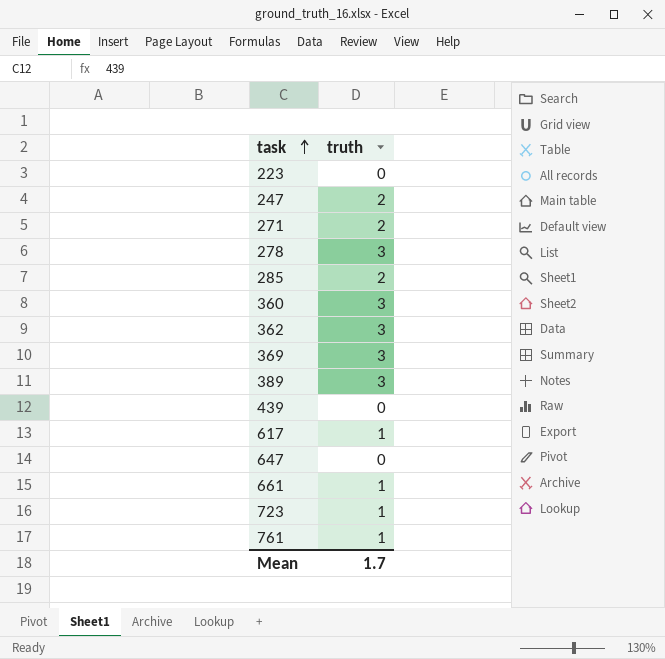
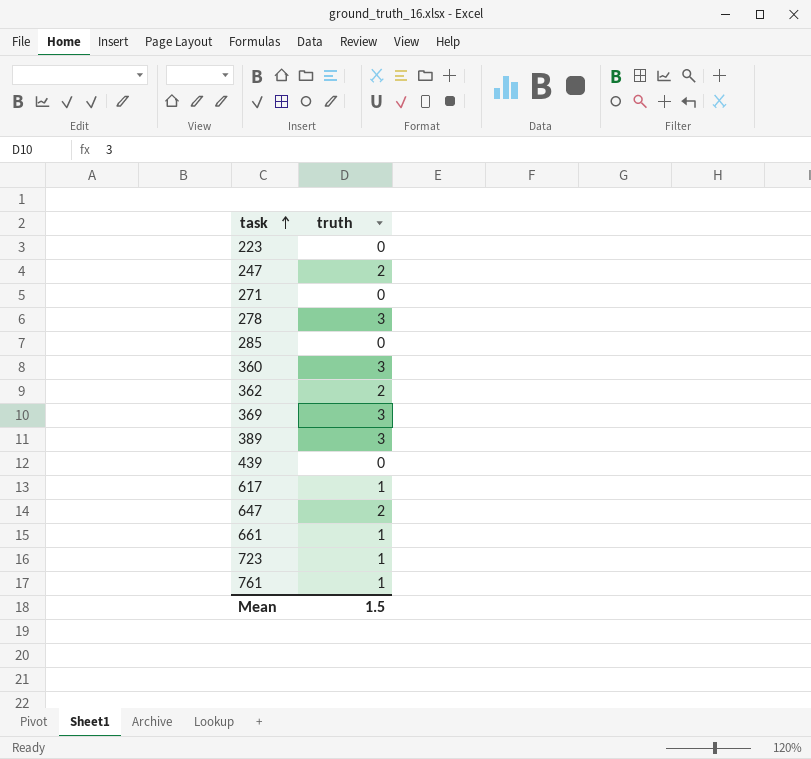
271 | truth: 2 -> 0
285 | truth: 2 -> 0
362 | truth: 3 -> 2
647 | truth: 0 -> 2
Mean | truth: 1.7 -> 1.5

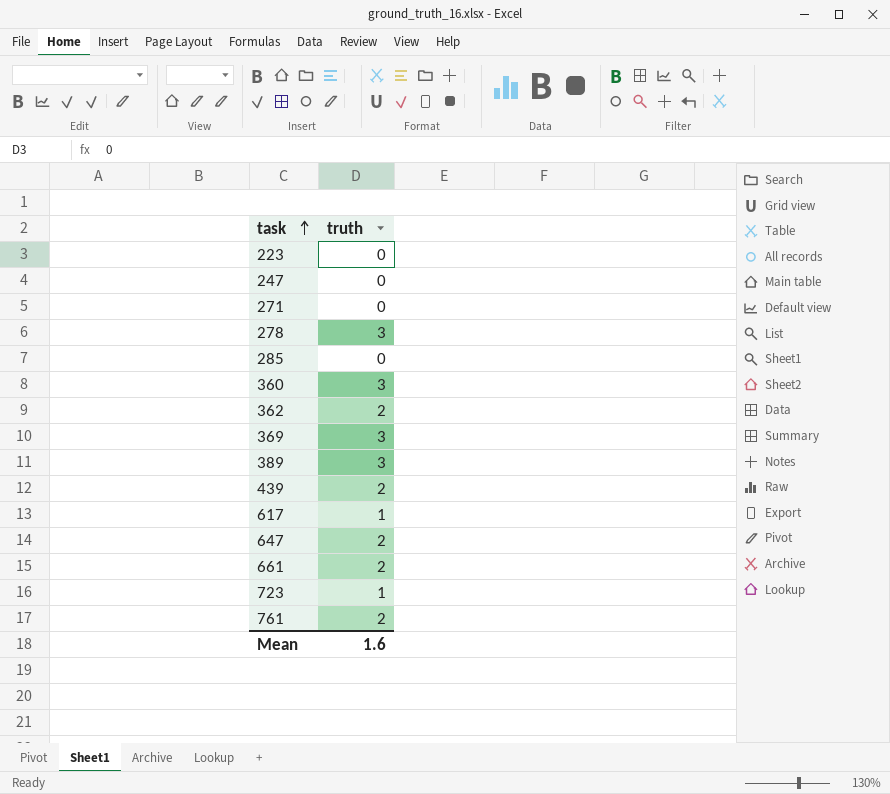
247 | truth: 2 -> 0
439 | truth: 0 -> 2
661 | truth: 1 -> 2
761 | truth: 1 -> 2
Mean | truth: 1.5 -> 1.6

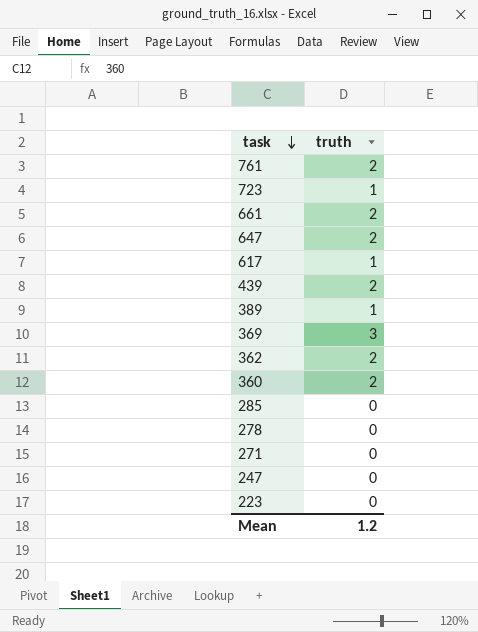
row order: task ascending -> task descending
389 | truth: 3 -> 1
360 | truth: 3 -> 2
278 | truth: 3 -> 0
Mean | truth: 1.6 -> 1.2

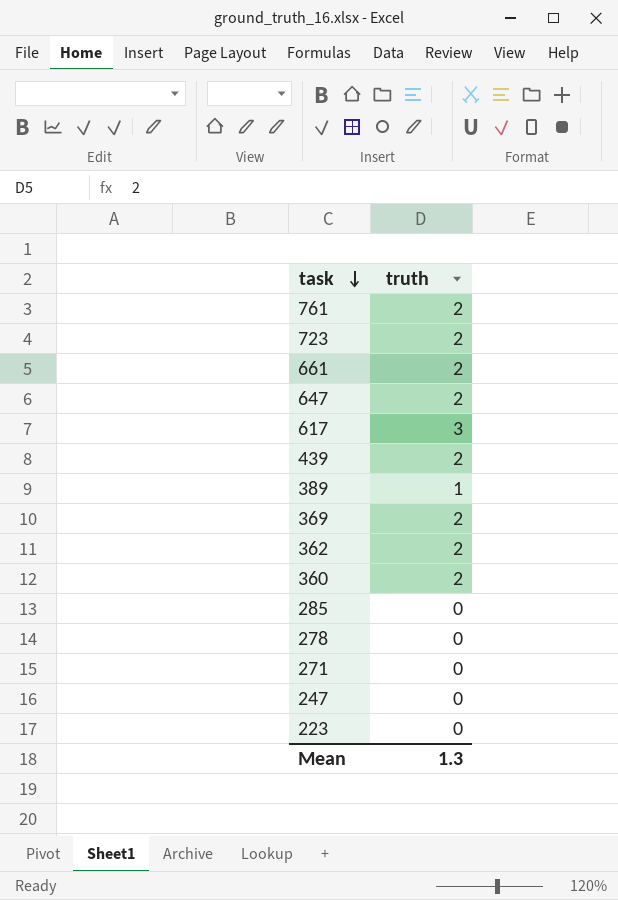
723 | truth: 1 -> 2
617 | truth: 1 -> 3
369 | truth: 3 -> 2
Mean | truth: 1.2 -> 1.3

